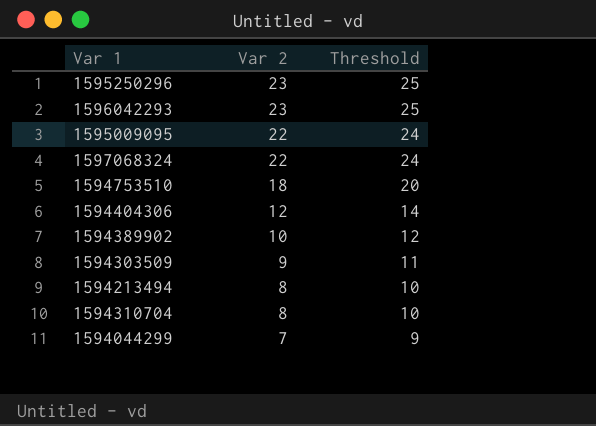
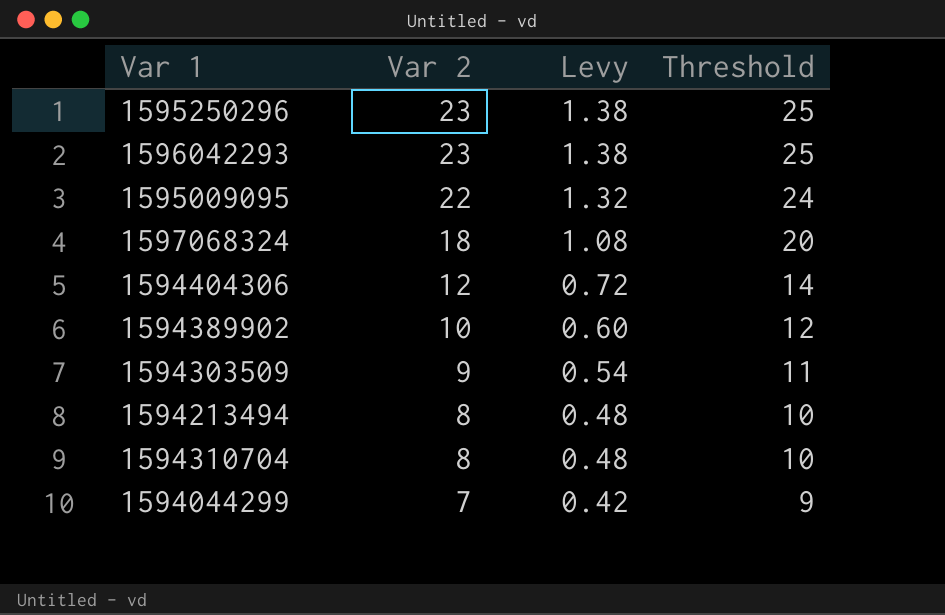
column Levy | formula: none -> [Var 2] * 0.06
row 1594753510: 18 | 20 -> none
1597068324 | Var 2: 22 -> 18
1597068324 | Threshold: 24 -> 20

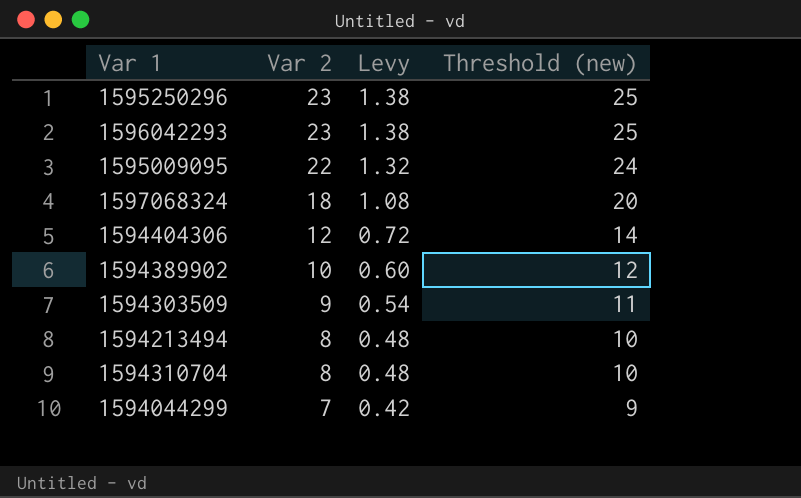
column name: Threshold -> Threshold (new)

